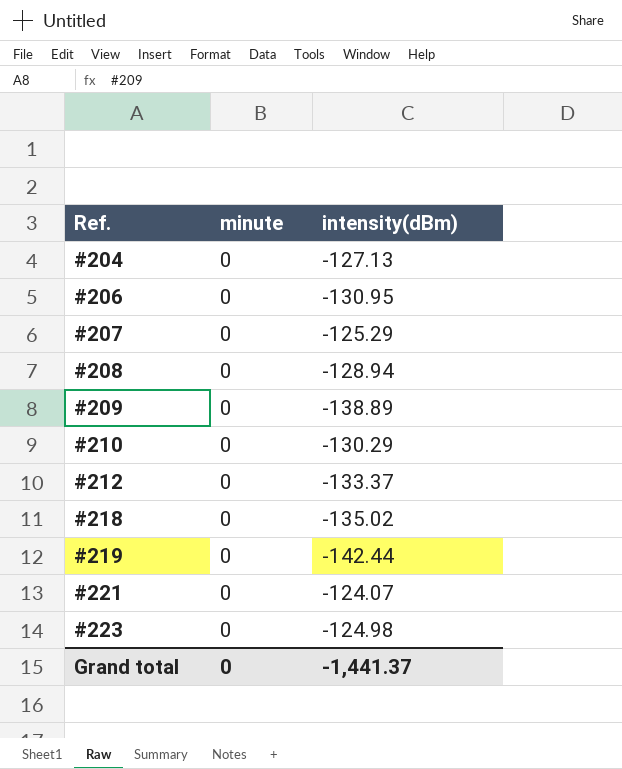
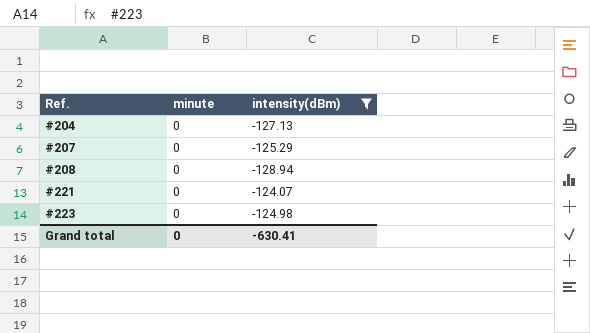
filter: none -> intensity(dBm) >= -128.94
Grand total | intensity(dBm): -1,441.37 -> -630.41

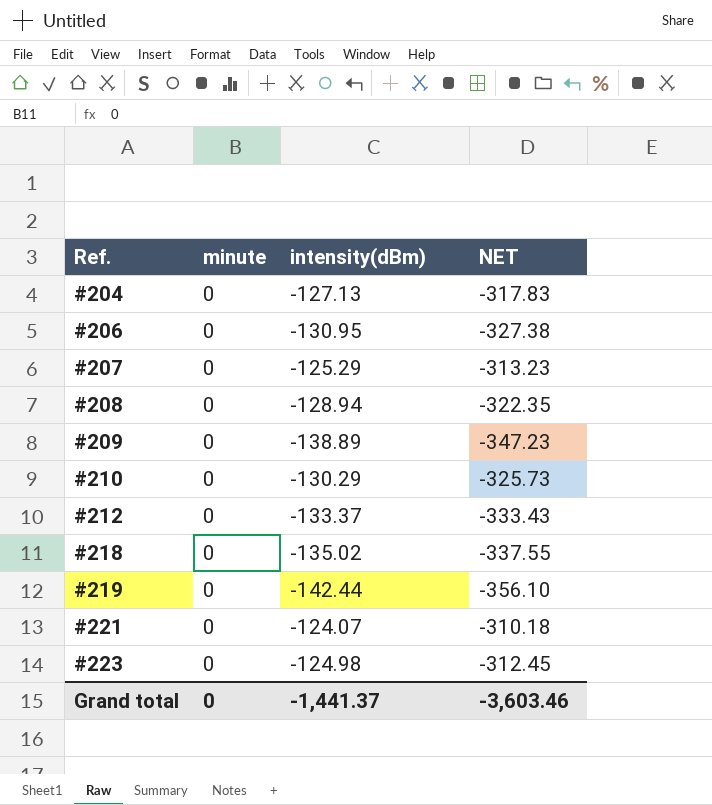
filter: intensity(dBm) >= -128.94 -> none
column NET | formula: none -> [intensity(dBm)] * 2.5
Grand total | intensity(dBm): -630.41 -> -1,441.37

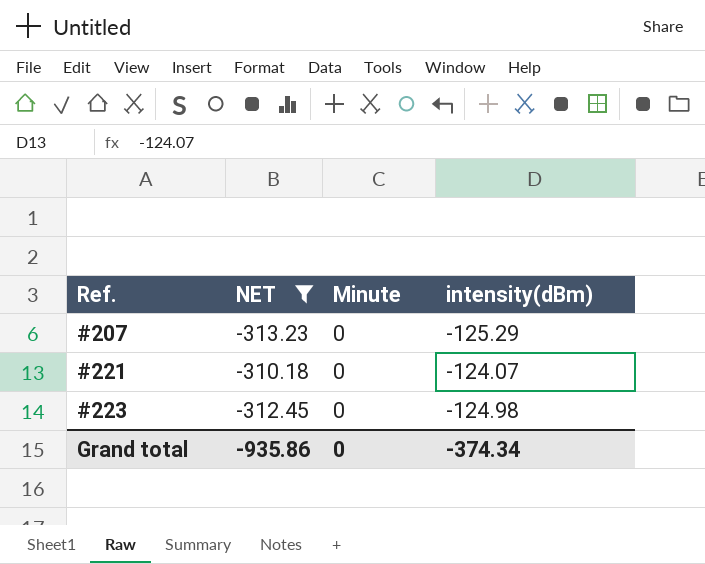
filter: none -> NET >= -313.23
column NET | position: 4 -> 2
column name: minute -> Minute
Grand total | NET: -3,603.46 -> -935.86
Grand total | intensity(dBm): -1,441.37 -> -374.34

